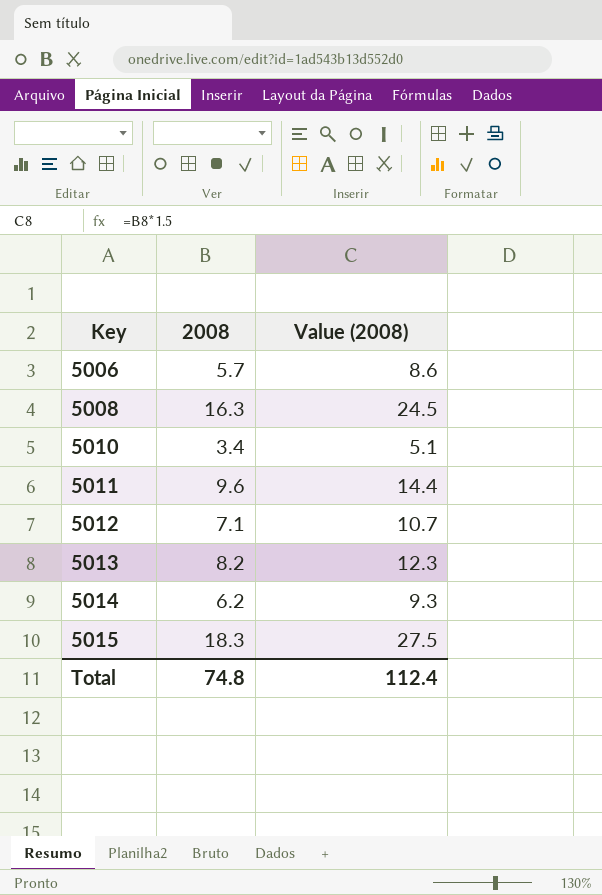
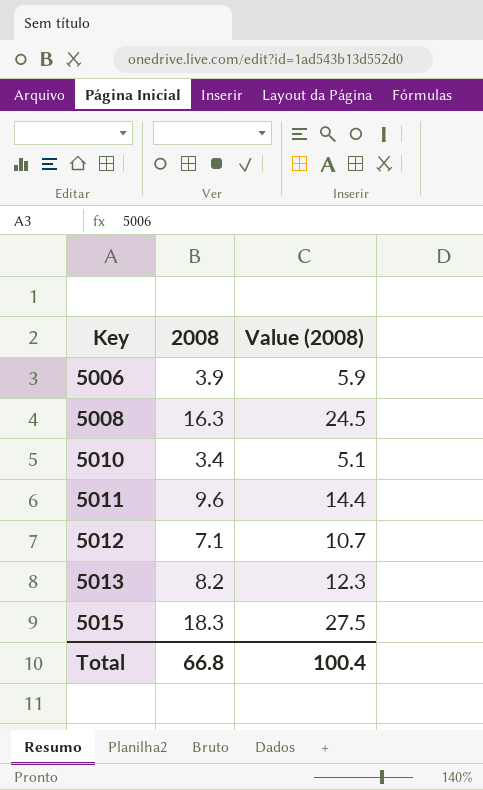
row 5014: 6.2 | 9.3 -> none
5006 | 2008: 5.7 -> 3.9
5006 | Value (2008): 8.6 -> 5.9
Total | 2008: 74.8 -> 66.8
Total | Value (2008): 112.4 -> 100.4

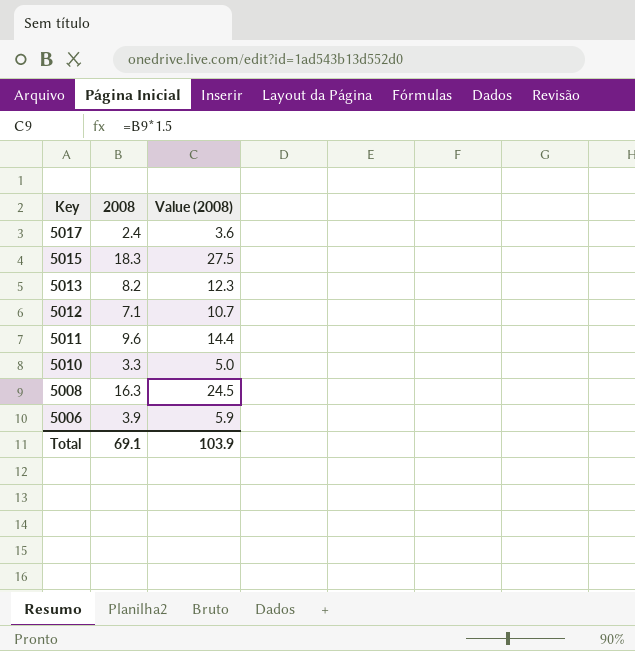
row order: Key ascending -> Key descending
row 5017: none -> 2.4 | 3.6
5010 | 2008: 3.4 -> 3.3
5010 | Value (2008): 5.1 -> 5.0
Total | 2008: 66.8 -> 69.1
Total | Value (2008): 100.4 -> 103.9

